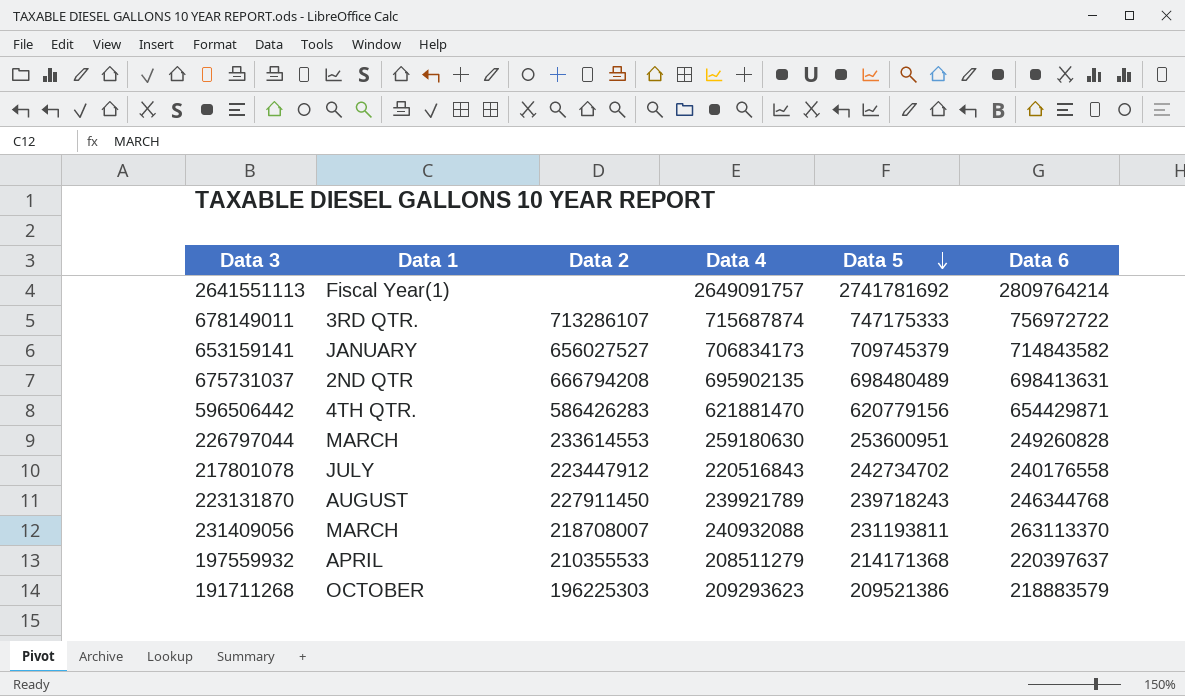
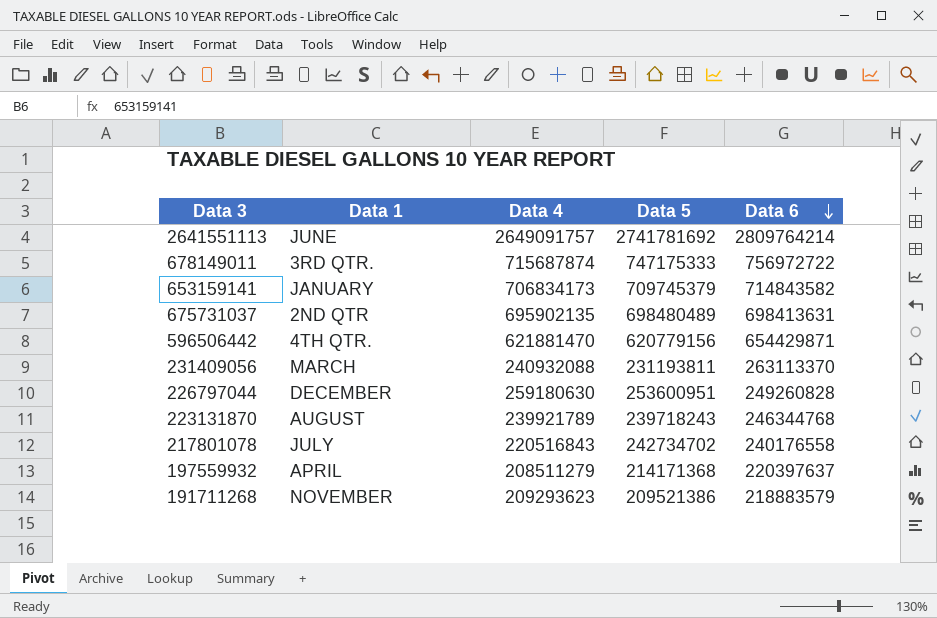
row order: Data 5 descending -> Data 6 descending
column Data 2 | position: 3 -> none
2641551113 | Data 1: Fiscal Year(1) -> JUNE
226797044 | Data 1: MARCH -> DECEMBER
191711268 | Data 1: OCTOBER -> NOVEMBER

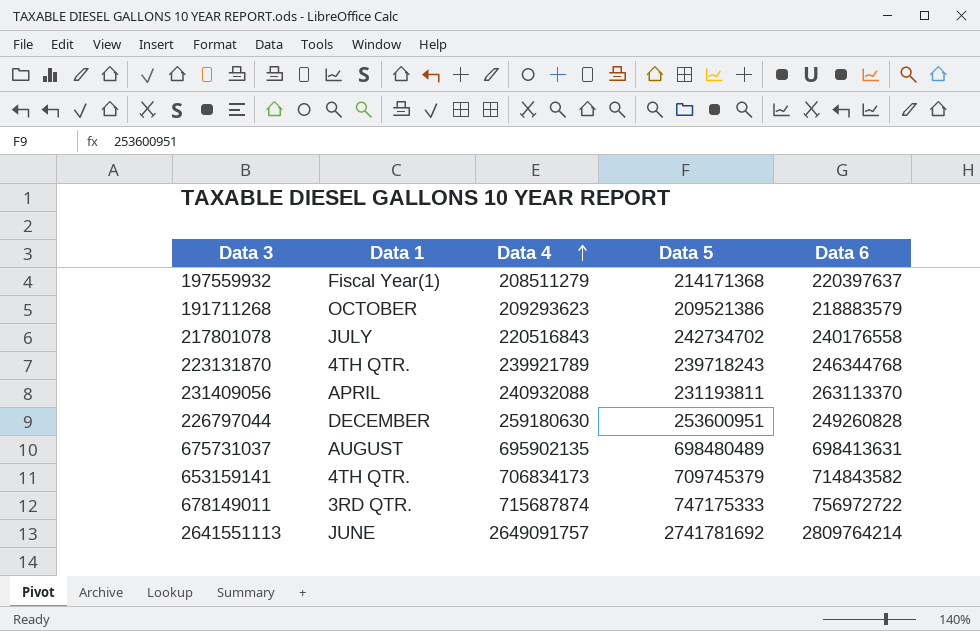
row order: Data 6 descending -> Data 4 ascending
row 596506442: 4TH QTR. | 621881470 | 620779156 | 654429871 -> none
197559932 | Data 1: APRIL -> Fiscal Year(1)
191711268 | Data 1: NOVEMBER -> OCTOBER
223131870 | Data 1: AUGUST -> 4TH QTR.
231409056 | Data 1: MARCH -> APRIL
675731037 | Data 1: 2ND QTR -> AUGUST
653159141 | Data 1: JANUARY -> 4TH QTR.

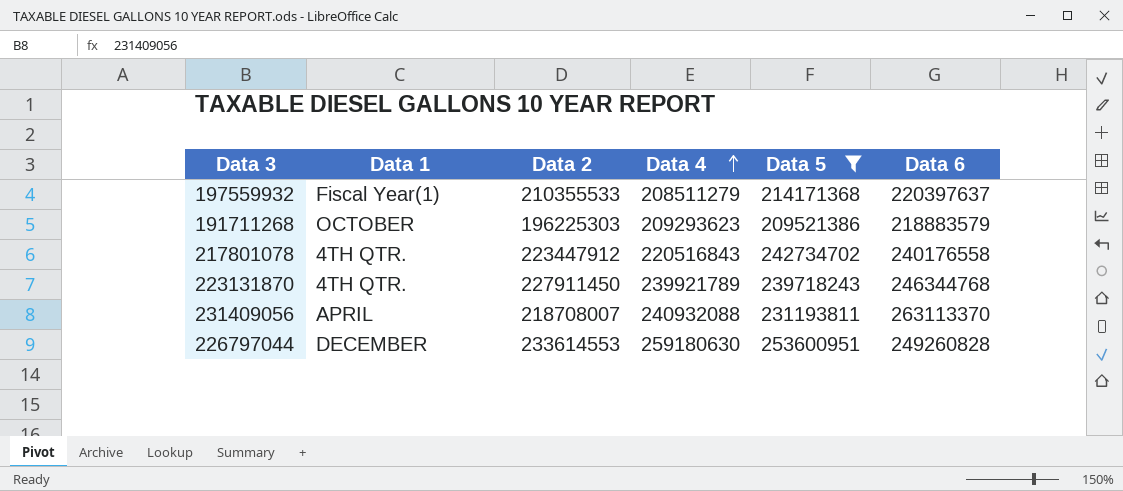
filter: none -> Data 5 <= 253600951
column Data 2 | position: none -> 3
217801078 | Data 1: JULY -> 4TH QTR.

